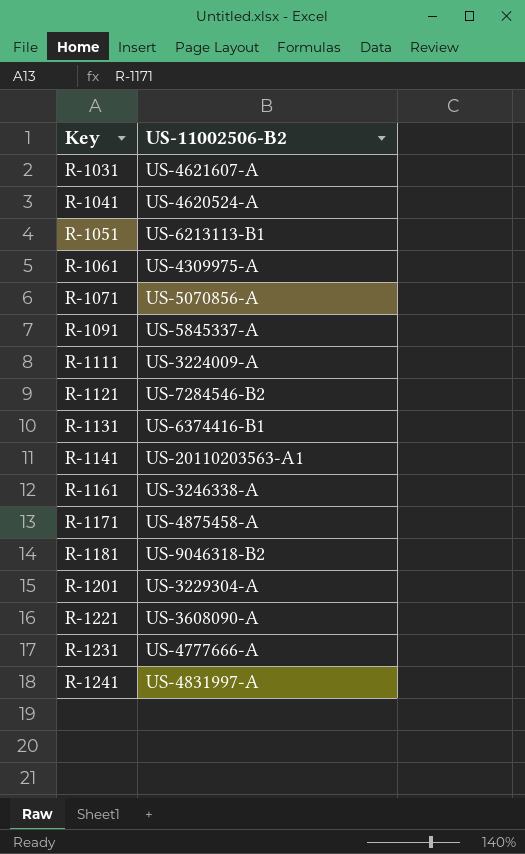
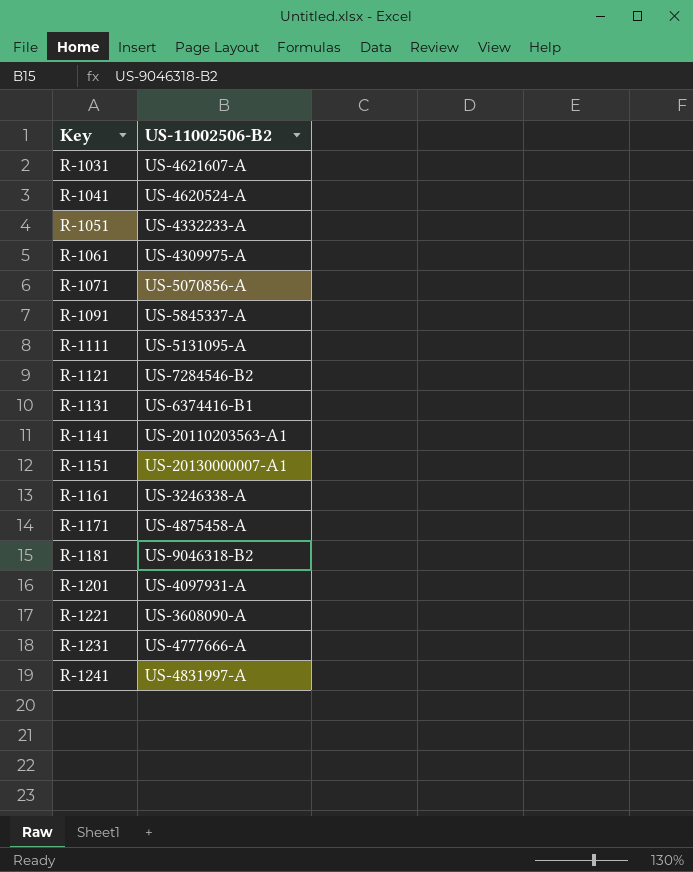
R-1051 | US-11002506-B2: US-6213113-B1 -> US-4332233-A
R-1111 | US-11002506-B2: US-3224009-A -> US-5131095-A
row R-1151: none -> US-20130000007-A1
R-1201 | US-11002506-B2: US-3229304-A -> US-4097931-A

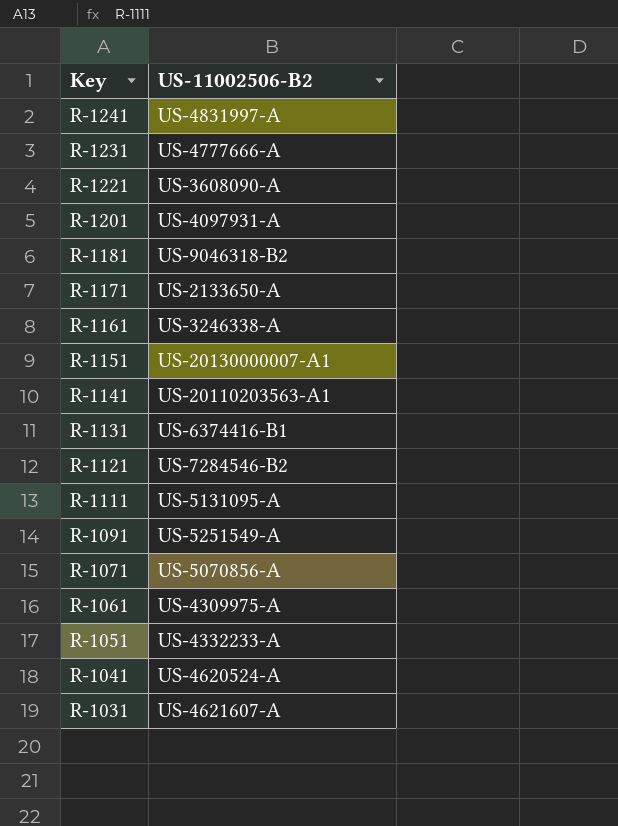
row order: Key ascending -> Key descending
R-1171 | US-11002506-B2: US-4875458-A -> US-2133650-A
R-1091 | US-11002506-B2: US-5845337-A -> US-5251549-A

